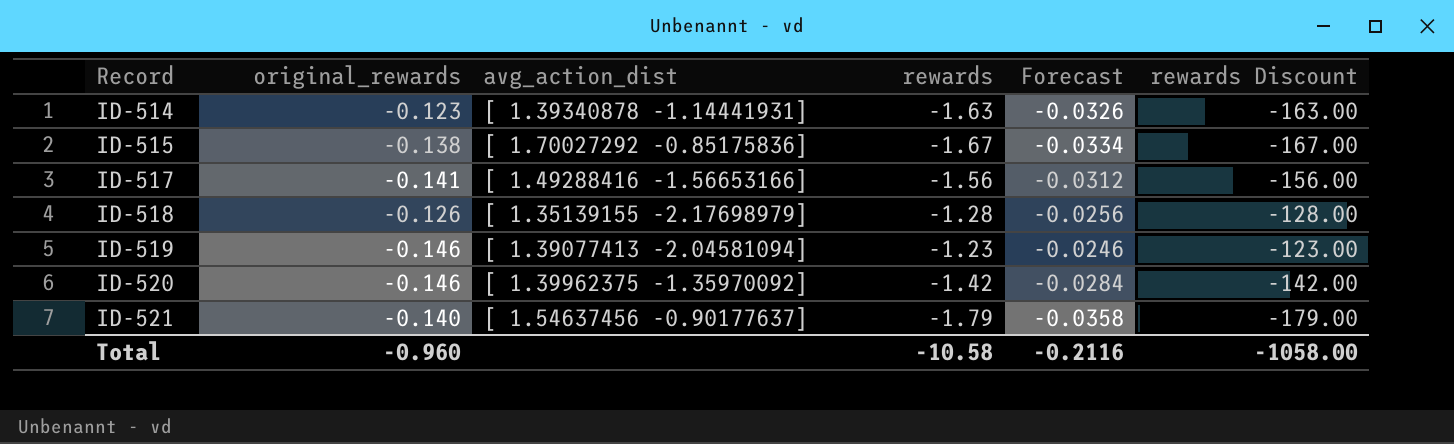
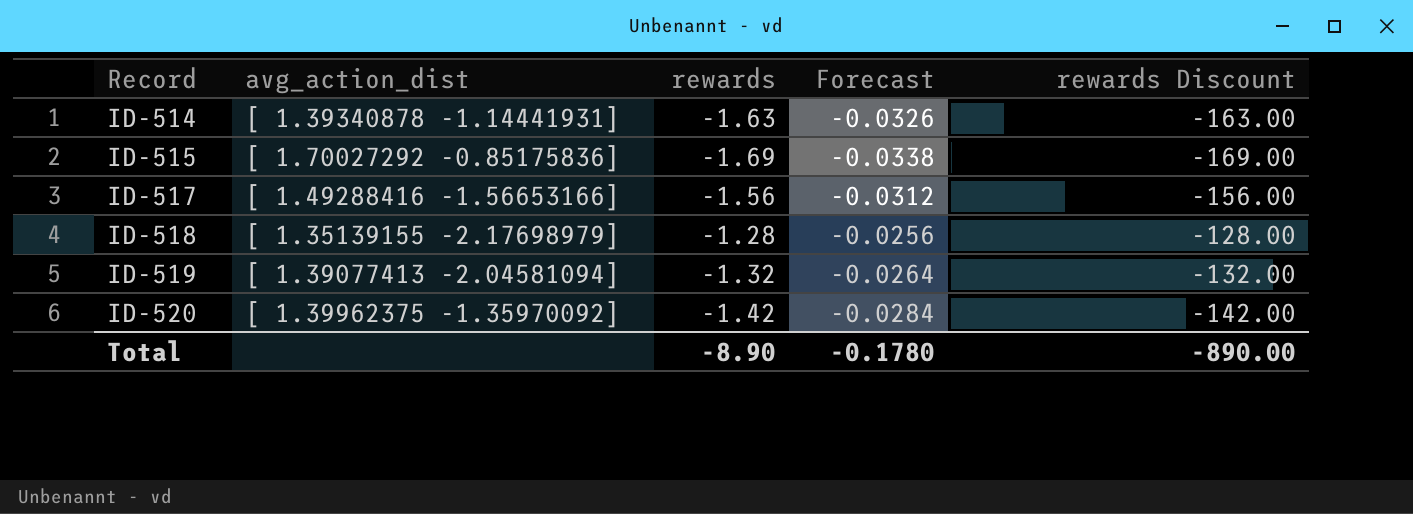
column original_rewards | position: 2 -> none
row ID-521: -0.140 | [ 1.54637456 -0.90177637] | -1.79 | -0.0358 | -179.00 -> none
ID-515 | rewards: -1.67 -> -1.69
ID-515 | Forecast: -0.0334 -> -0.0338
ID-515 | rewards Discount: -167.00 -> -169.00
ID-519 | rewards: -1.23 -> -1.32
ID-519 | Forecast: -0.0246 -> -0.0264
ID-519 | rewards Discount: -123.00 -> -132.00
Total | rewards: -10.58 -> -8.90
Total | Forecast: -0.2116 -> -0.1780
Total | rewards Discount: -1058.00 -> -890.00

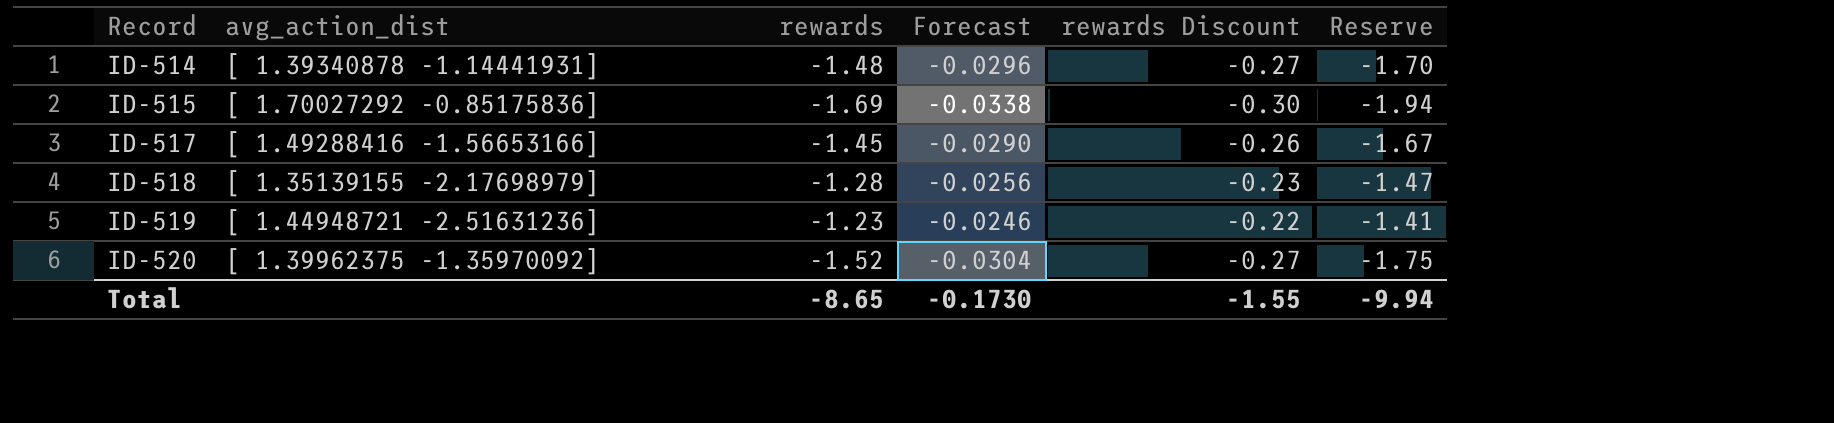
column rewards Discount | formula: [rewards] * 100 -> [rewards] * 0.18
column Reserve | formula: none -> [rewards] * 1.15
ID-514 | rewards: -1.63 -> -1.48
ID-514 | Forecast: -0.0326 -> -0.0296
ID-517 | rewards: -1.56 -> -1.45
ID-517 | Forecast: -0.0312 -> -0.0290
ID-519 | avg_action_dist: [ 1.39077413 -2.04581094] -> [ 1.44948721 -2.51631236]
ID-519 | rewards: -1.32 -> -1.23
ID-519 | Forecast: -0.0264 -> -0.0246
ID-520 | rewards: -1.42 -> -1.52
ID-520 | Forecast: -0.0284 -> -0.0304
Total | rewards: -8.90 -> -8.65
Total | Forecast: -0.1780 -> -0.1730
Total | rewards Discount: -890.00 -> -1.55

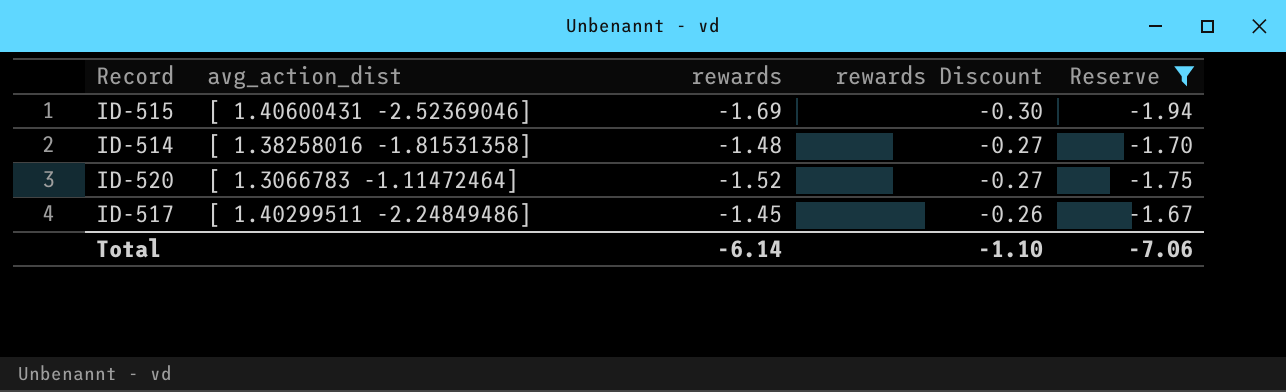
filter: none -> Reserve <= -1.67
row order: Record ascending -> rewards Discount ascending
column Forecast | formula: [rewards] * 0.02 -> none
ID-515 | avg_action_dist: [ 1.70027292 -0.85175836] -> [ 1.40600431 -2.52369046]
ID-514 | avg_action_dist: [ 1.39340878 -1.14441931] -> [ 1.38258016 -1.81531358]
ID-520 | avg_action_dist: [ 1.39962375 -1.35970092] -> [ 1.3066783 -1.11472464]
ID-517 | avg_action_dist: [ 1.49288416 -1.56653166] -> [ 1.40299511 -2.24849486]
Total | rewards: -8.65 -> -6.14
Total | rewards Discount: -1.55 -> -1.10
Total | Reserve: -9.94 -> -7.06

